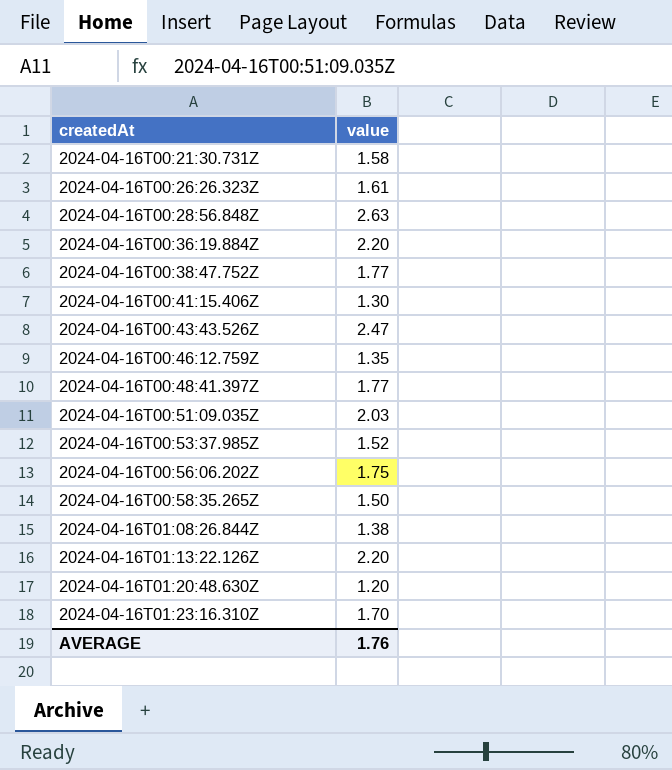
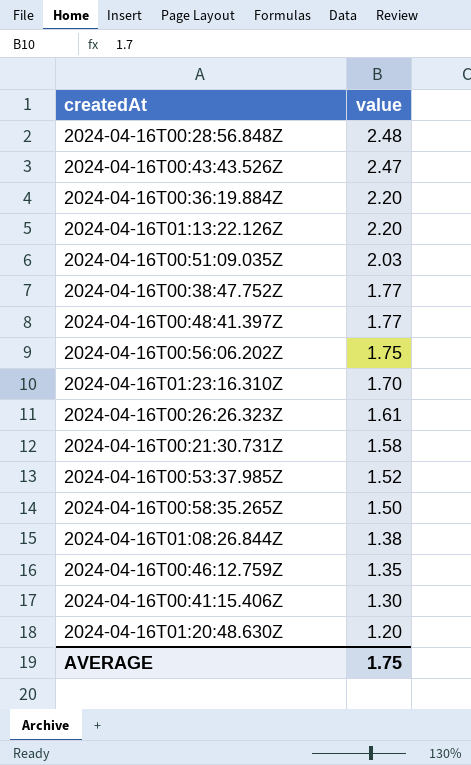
row order: createdAt ascending -> value descending
2024-04-16T00:28:56.848Z | value: 2.63 -> 2.48
AVERAGE | value: 1.76 -> 1.75

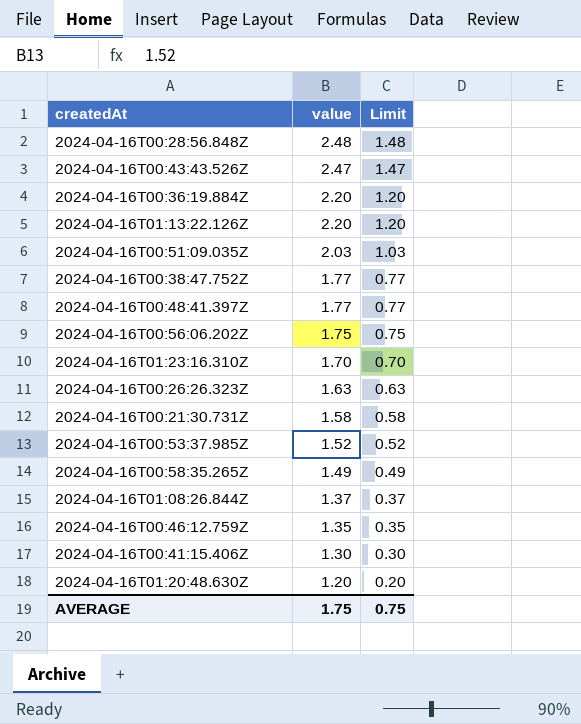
column Limit | formula: none -> [value] - 1
2024-04-16T00:26:26.323Z | value: 1.61 -> 1.63
2024-04-16T00:58:35.265Z | value: 1.50 -> 1.49
2024-04-16T01:08:26.844Z | value: 1.38 -> 1.37

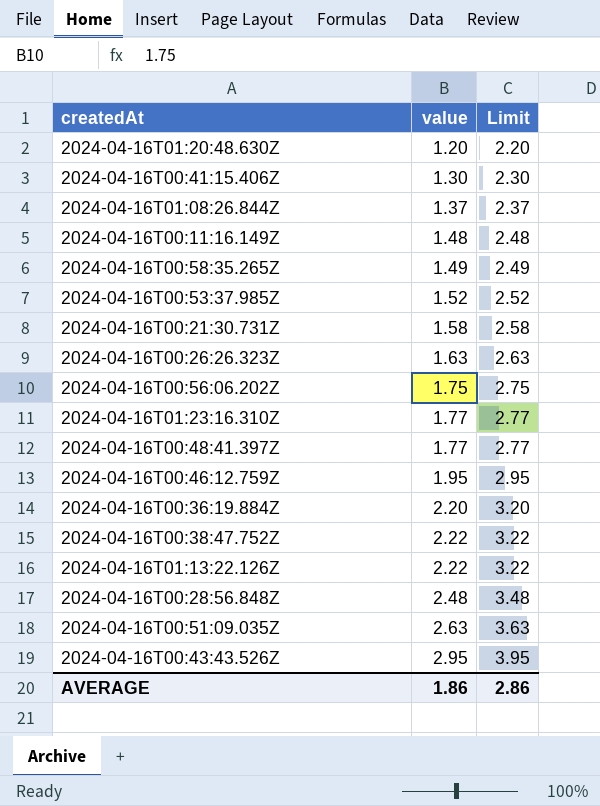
row order: value descending -> value ascending
column Limit | formula: [value] - 1 -> [value] + 1
row 2024-04-16T00:11:16.149Z: none -> 1.48 | 2.48
2024-04-16T01:23:16.310Z | value: 1.70 -> 1.77
2024-04-16T00:46:12.759Z | value: 1.35 -> 1.95
2024-04-16T00:38:47.752Z | value: 1.77 -> 2.22
2024-04-16T01:13:22.126Z | value: 2.20 -> 2.22
2024-04-16T00:51:09.035Z | value: 2.03 -> 2.63
2024-04-16T00:43:43.526Z | value: 2.47 -> 2.95
AVERAGE | value: 1.75 -> 1.86
AVERAGE | Limit: 0.75 -> 2.86

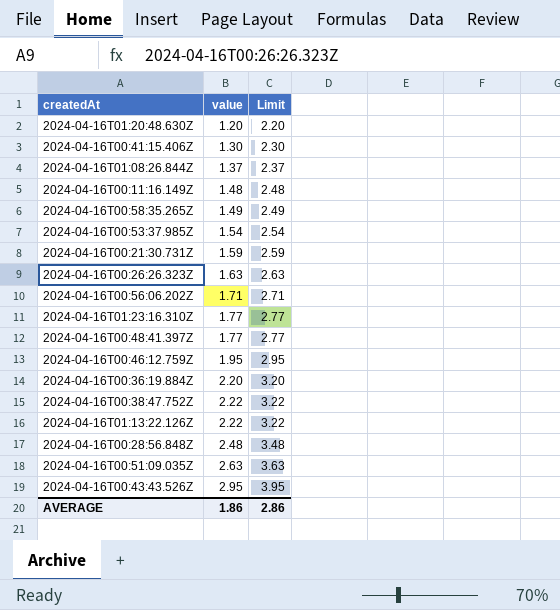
2024-04-16T00:53:37.985Z | value: 1.52 -> 1.54
2024-04-16T00:53:37.985Z | Limit: 2.52 -> 2.54
2024-04-16T00:21:30.731Z | value: 1.58 -> 1.59
2024-04-16T00:21:30.731Z | Limit: 2.58 -> 2.59
2024-04-16T00:56:06.202Z | value: 1.75 -> 1.71
2024-04-16T00:56:06.202Z | Limit: 2.75 -> 2.71

